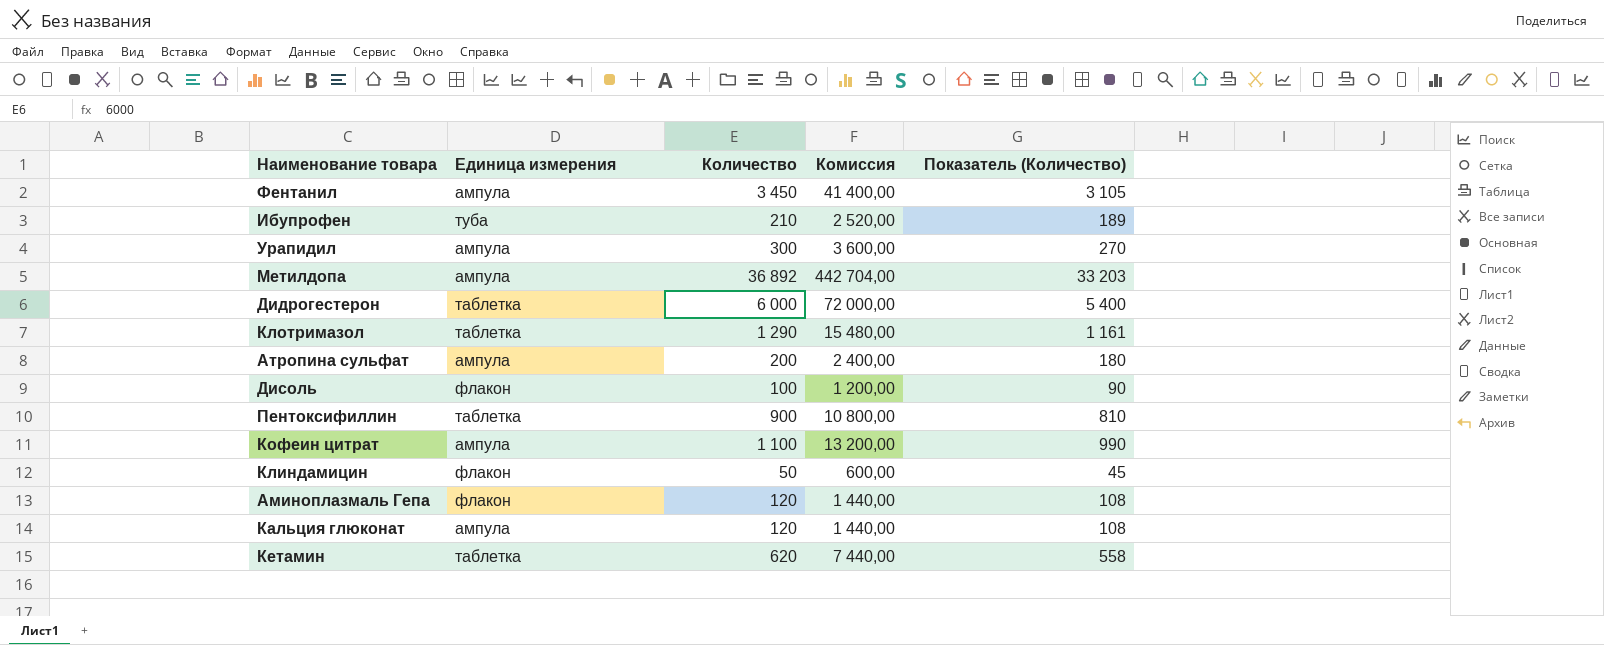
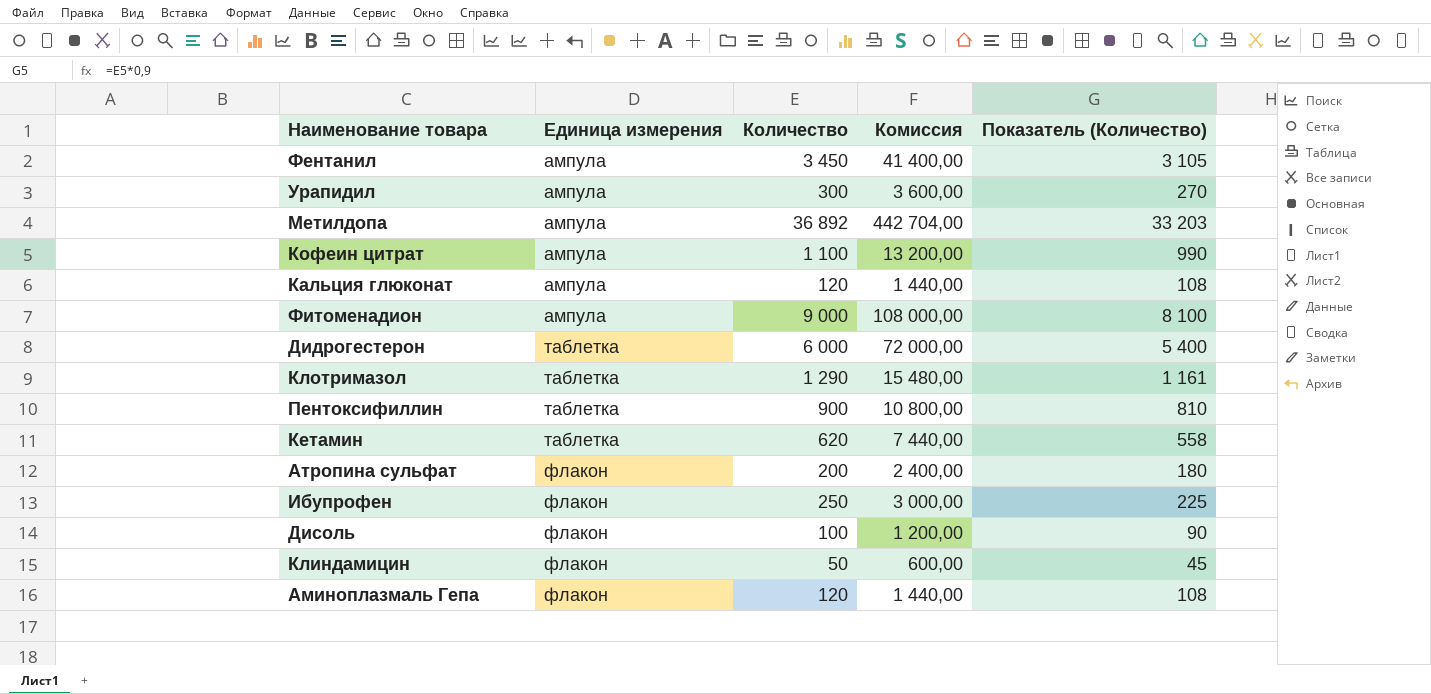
row order: none -> Единица измерения ascending
row Фитоменадион: none -> ампула | 9 000 | 108 000,00 | 8 100
Атропина сульфат | Единица измерения: ампула -> флакон
Ибупрофен | Единица измерения: туба -> флакон
Ибупрофен | Количество: 210 -> 250
Ибупрофен | Комиссия: 2 520,00 -> 3 000,00
Ибупрофен | Показатель (Количество): 189 -> 225

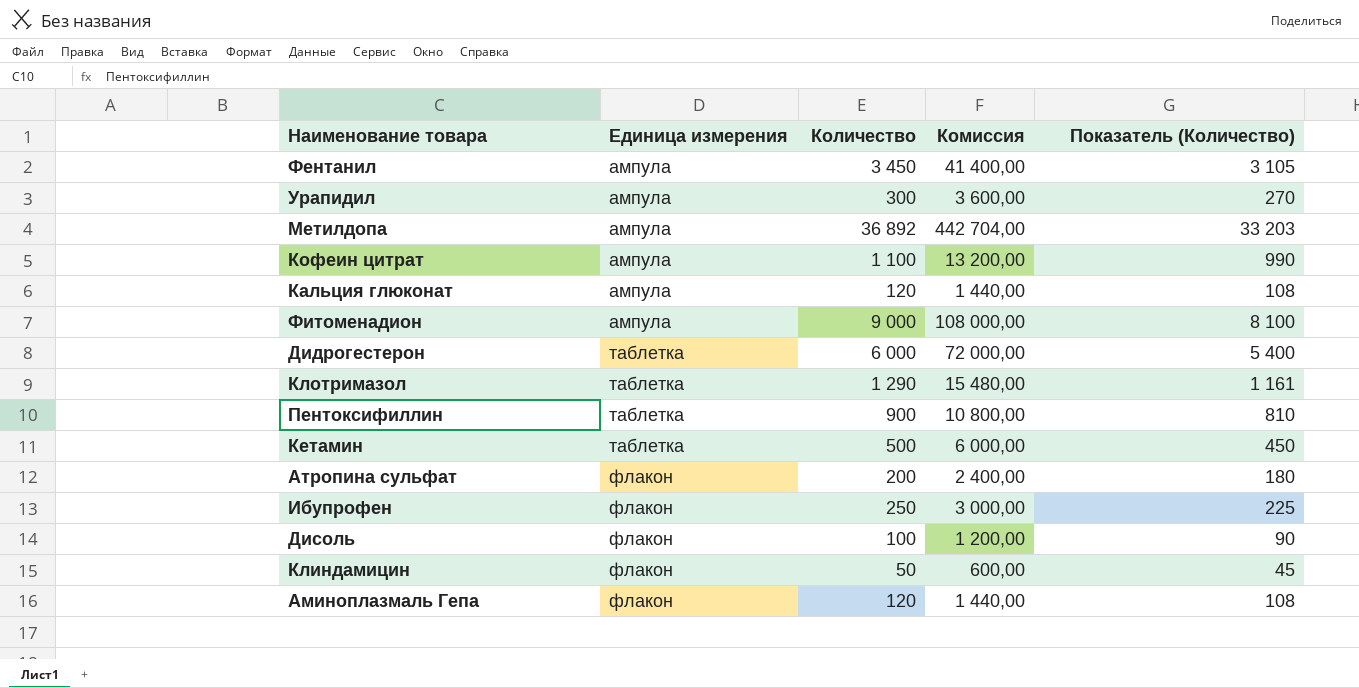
Кетамин | Количество: 620 -> 500
Кетамин | Комиссия: 7 440,00 -> 6 000,00
Кетамин | Показатель (Количество): 558 -> 450

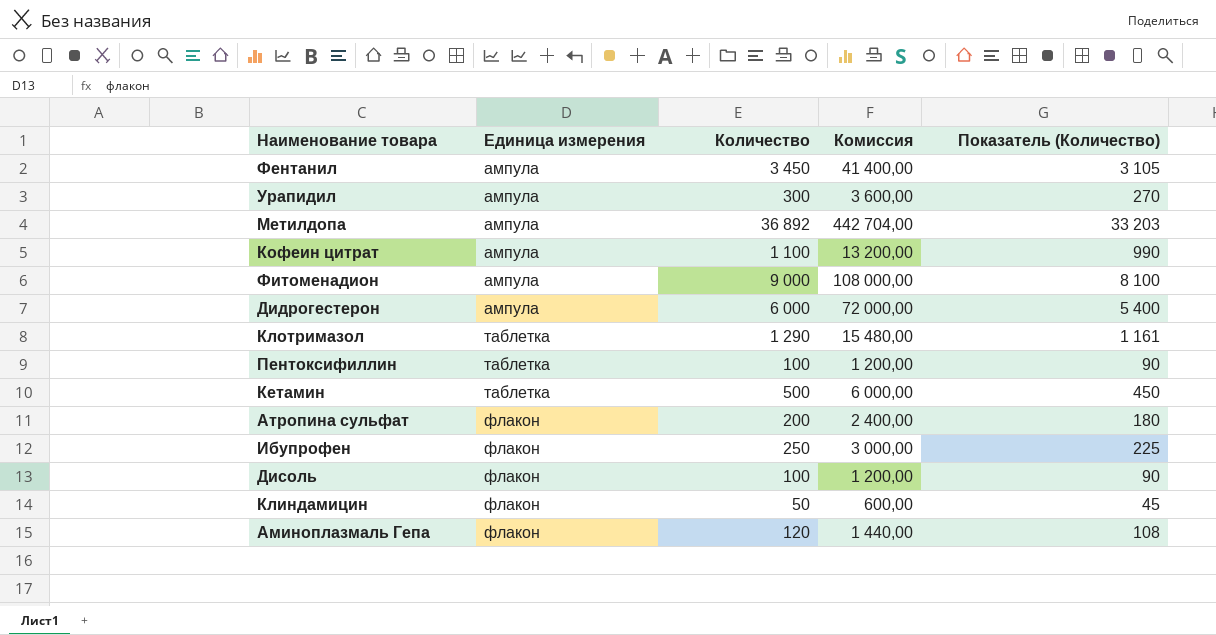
row Кальция глюконат: ампула | 120 | 1 440,00 | 108 -> none
Дидрогестерон | Единица измерения: таблетка -> ампула
Пентоксифиллин | Количество: 900 -> 100
Пентоксифиллин | Комиссия: 10 800,00 -> 1 200,00
Пентоксифиллин | Показатель (Количество): 810 -> 90

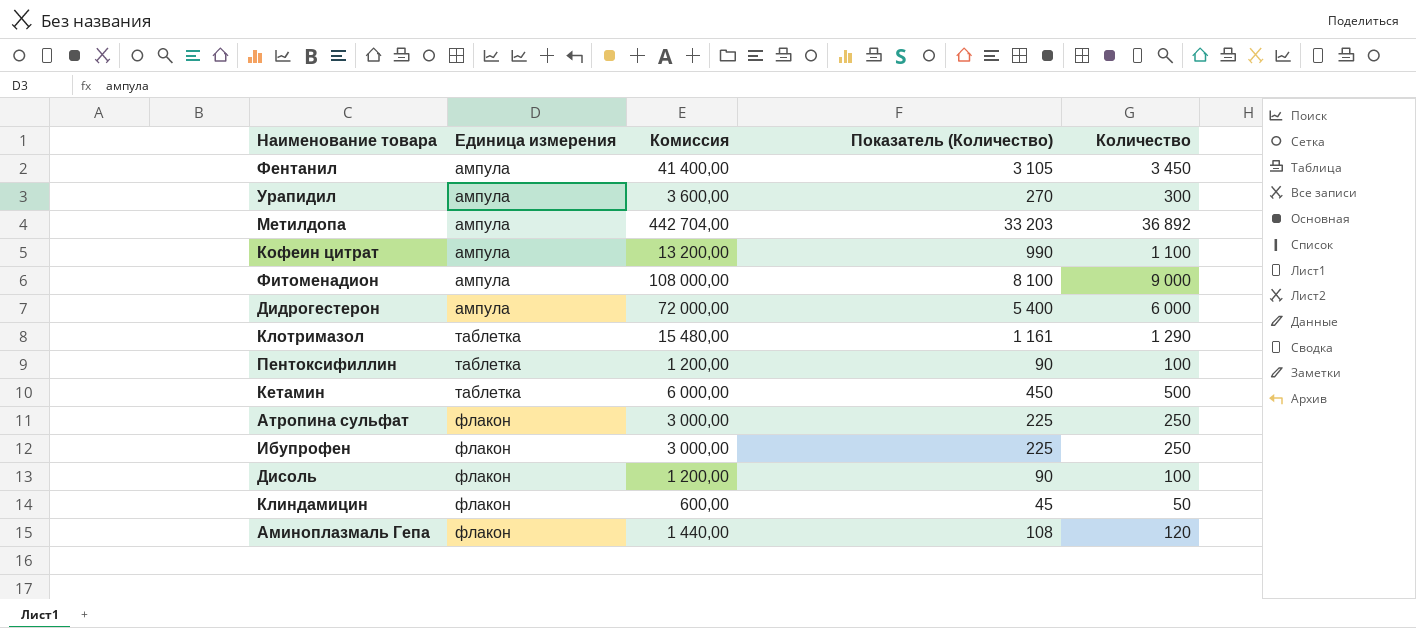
column Количество | position: 3 -> 5
Атропина сульфат | Комиссия: 2 400,00 -> 3 000,00
Атропина сульфат | Показатель (Количество): 180 -> 225
Атропина сульфат | Количество: 200 -> 250

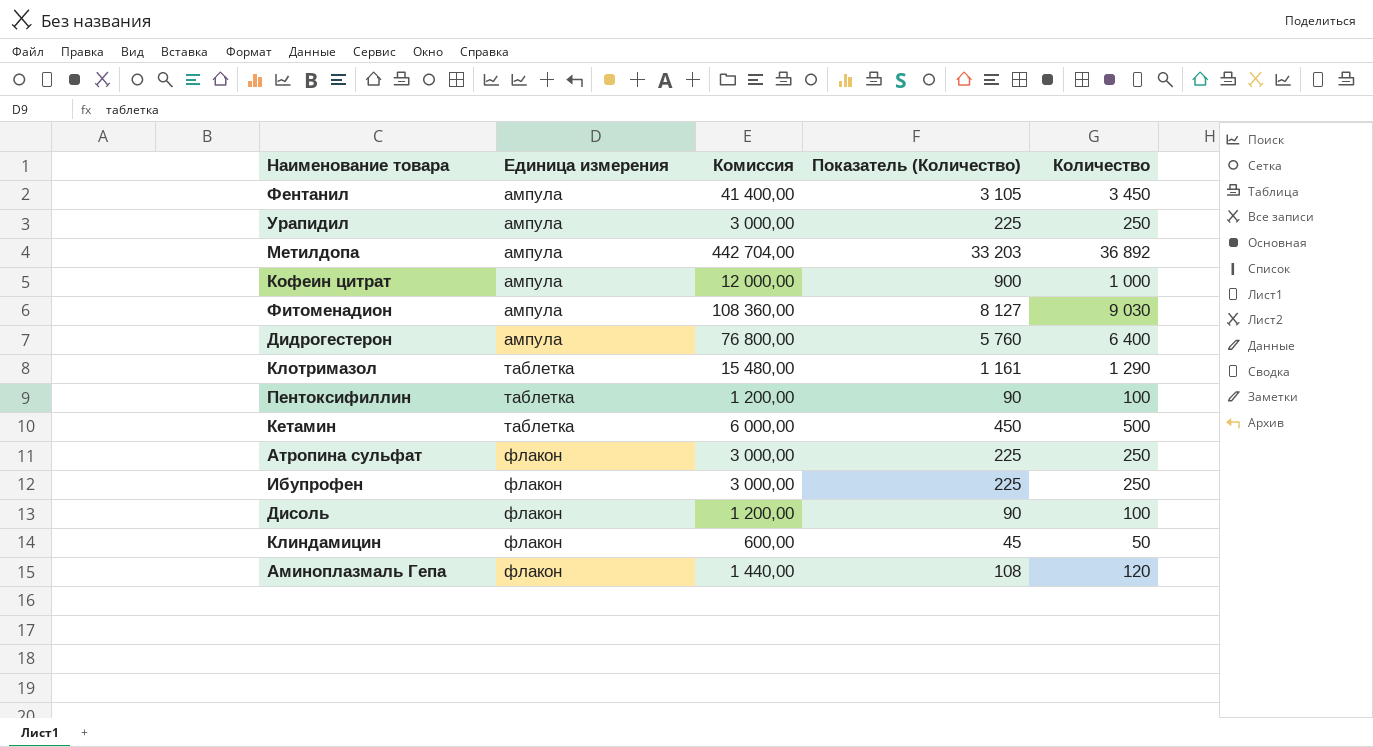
Урапидил | Комиссия: 3 600,00 -> 3 000,00
Урапидил | Показатель (Количество): 270 -> 225
Урапидил | Количество: 300 -> 250
Кофеин цитрат | Комиссия: 13 200,00 -> 12 000,00
Кофеин цитрат | Показатель (Количество): 990 -> 900
Кофеин цитрат | Количество: 1 100 -> 1 000
Фитоменадион | Комиссия: 108 000,00 -> 108 360,00
Фитоменадион | Показатель (Количество): 8 100 -> 8 127
Фитоменадион | Количество: 9 000 -> 9 030
Дидрогестерон | Комиссия: 72 000,00 -> 76 800,00
Дидрогестерон | Показатель (Количество): 5 400 -> 5 760
Дидрогестерон | Количество: 6 000 -> 6 400

